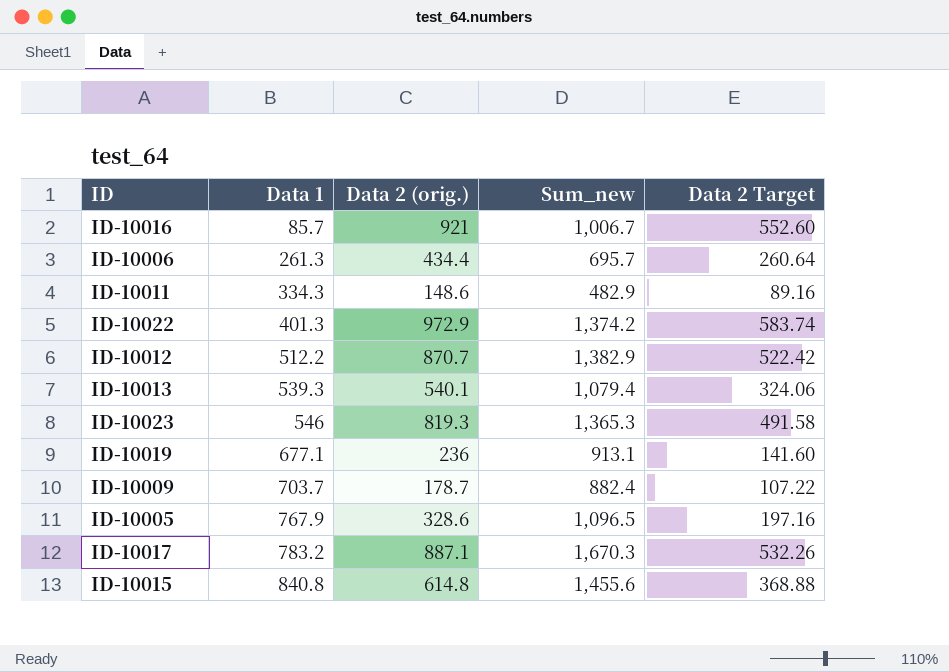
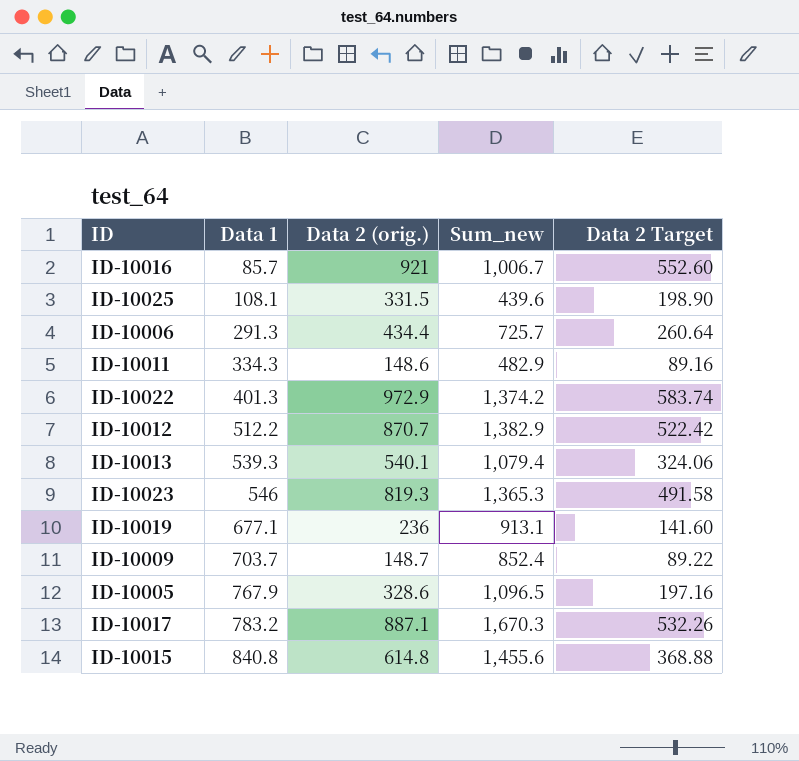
row ID-10025: none -> 108.1 | 331.5 | 439.6 | 198.90
ID-10006 | Data 1: 261.3 -> 291.3
ID-10006 | Sum_new: 695.7 -> 725.7
ID-10009 | Data 2 (orig.): 178.7 -> 148.7
ID-10009 | Sum_new: 882.4 -> 852.4
ID-10009 | Data 2 Target: 107.22 -> 89.22

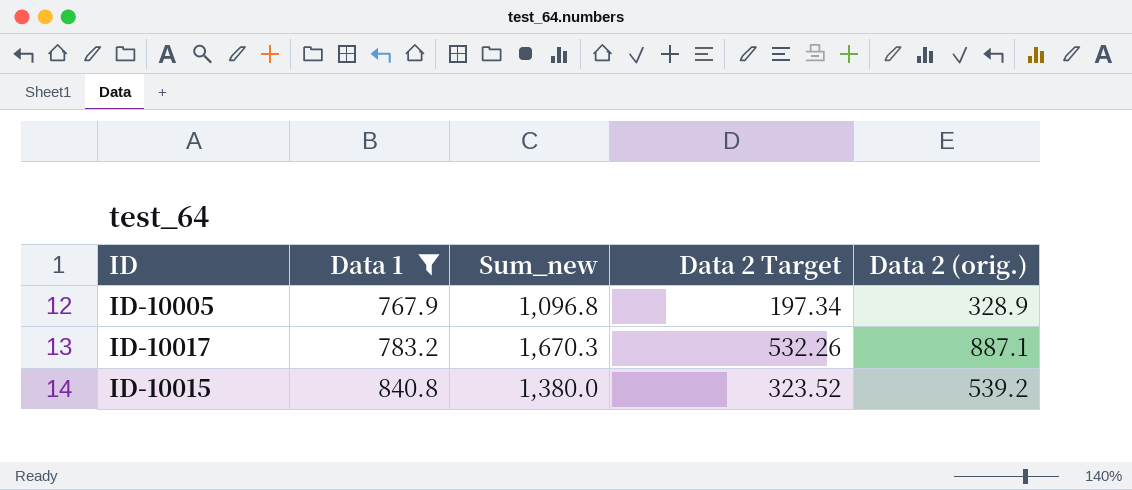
filter: none -> Data 1 >= 767.9
column Data 2 (orig.) | position: 3 -> 5
ID-10005 | Sum_new: 1,096.5 -> 1,096.8
ID-10005 | Data 2 Target: 197.16 -> 197.34
ID-10005 | Data 2 (orig.): 328.6 -> 328.9
ID-10015 | Sum_new: 1,455.6 -> 1,380.0
ID-10015 | Data 2 Target: 368.88 -> 323.52
ID-10015 | Data 2 (orig.): 614.8 -> 539.2

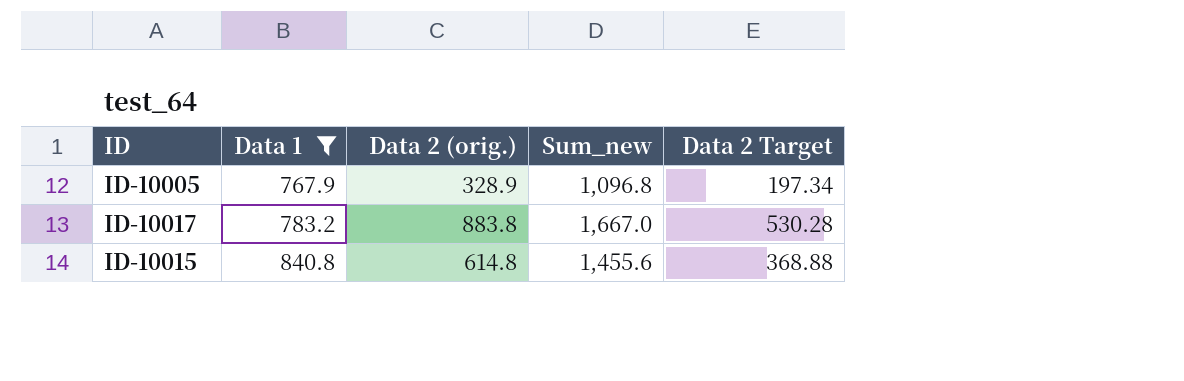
column Data 2 (orig.) | position: 5 -> 3
ID-10017 | Data 2 (orig.): 887.1 -> 883.8
ID-10017 | Sum_new: 1,670.3 -> 1,667.0
ID-10017 | Data 2 Target: 532.26 -> 530.28
ID-10015 | Data 2 (orig.): 539.2 -> 614.8
ID-10015 | Sum_new: 1,380.0 -> 1,455.6
ID-10015 | Data 2 Target: 323.52 -> 368.88

